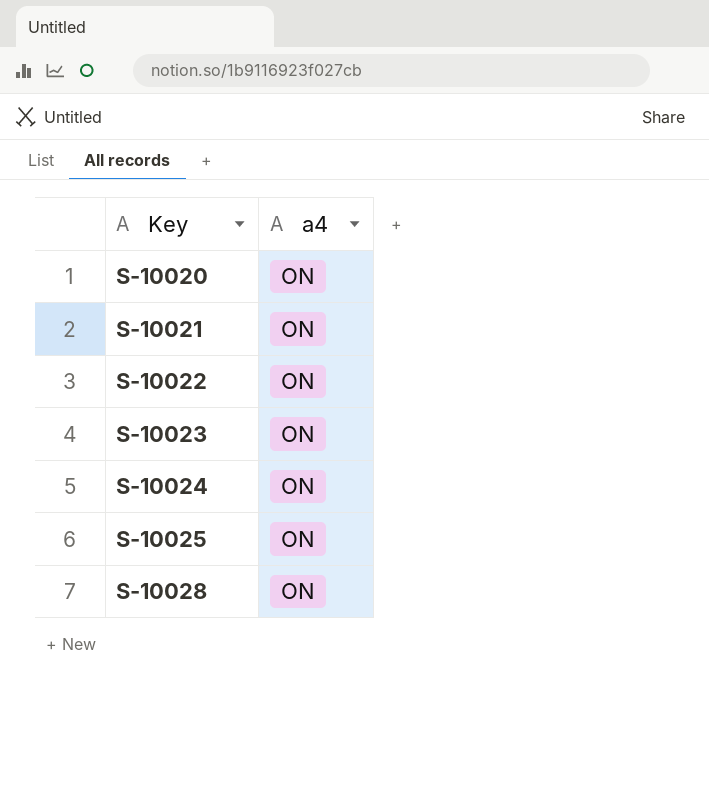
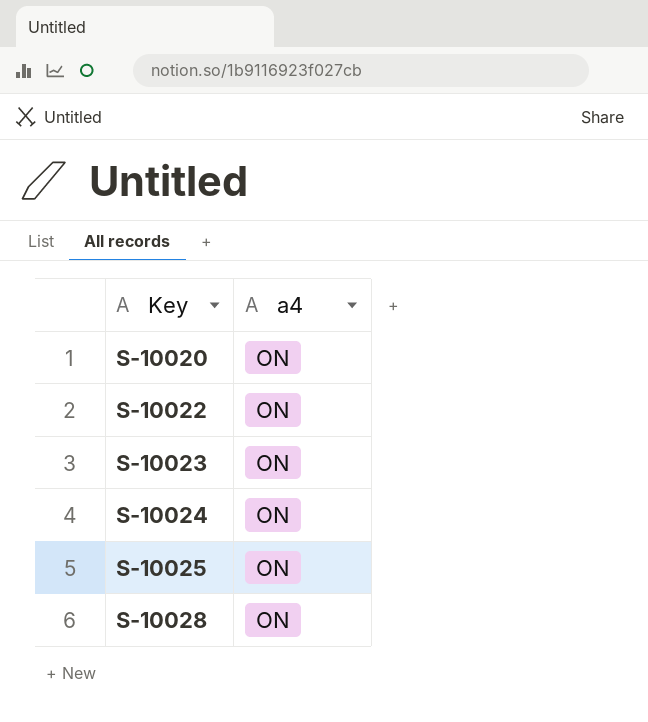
row S-10021: ON -> none

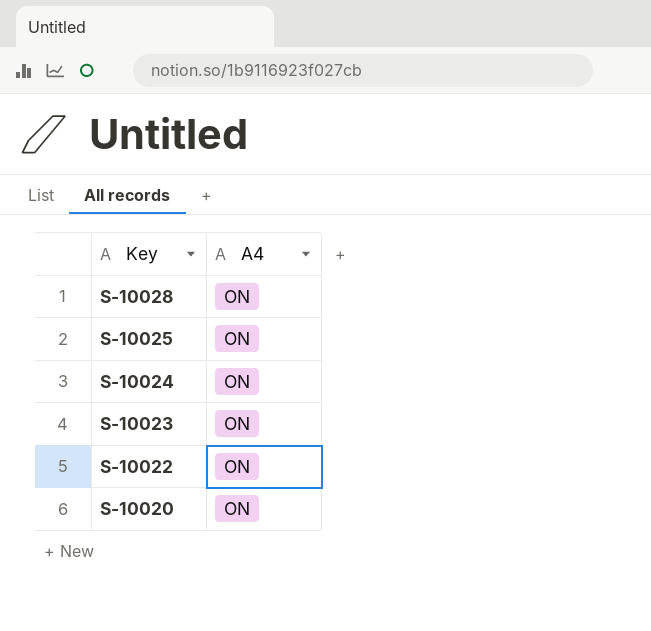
row order: Key ascending -> Key descending
column name: a4 -> A4

